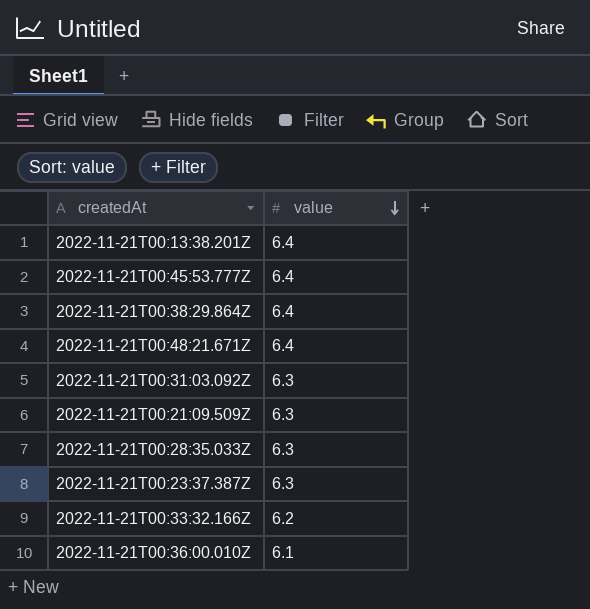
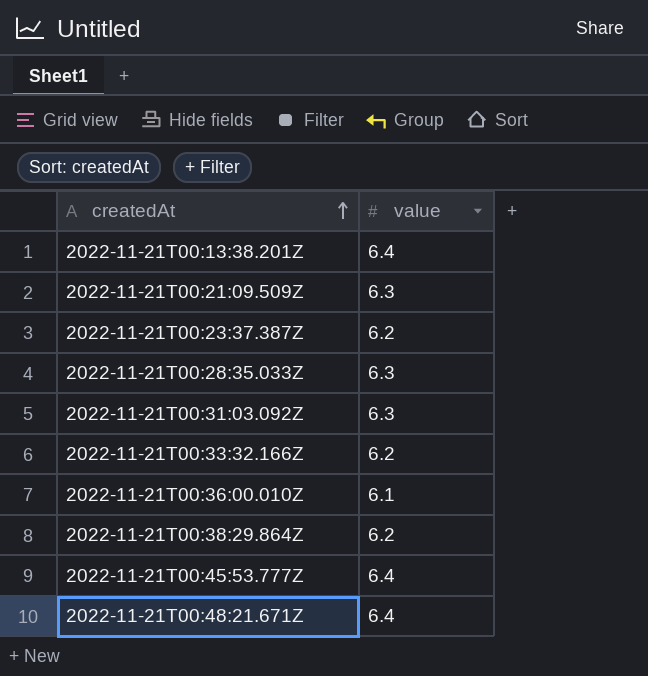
row order: value descending -> createdAt ascending
2022-11-21T00:23:37.387Z | value: 6.3 -> 6.2
2022-11-21T00:38:29.864Z | value: 6.4 -> 6.2

